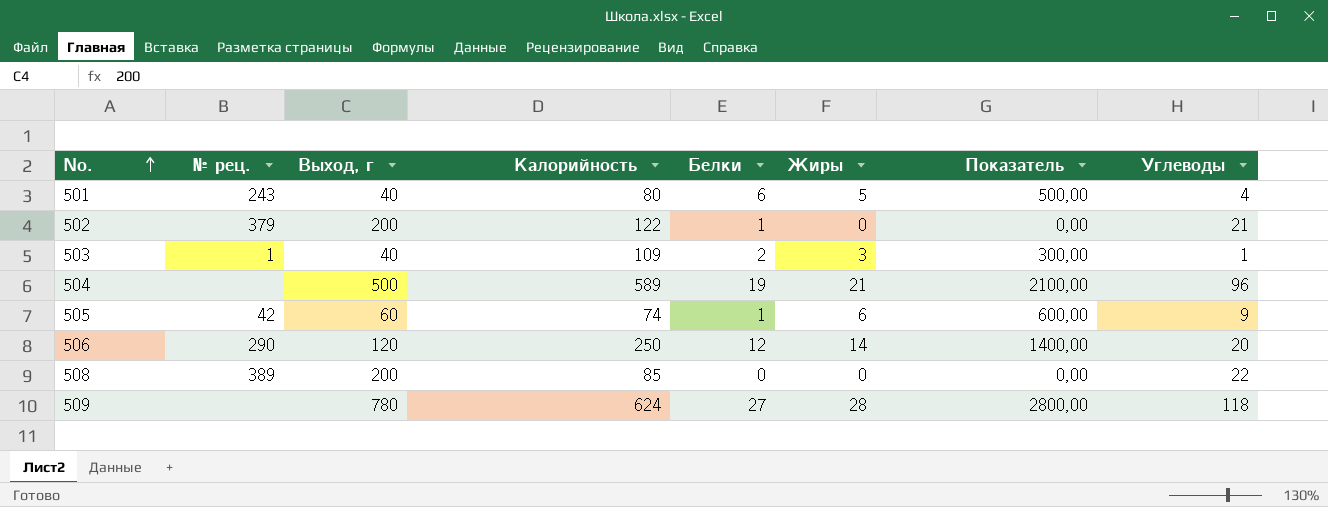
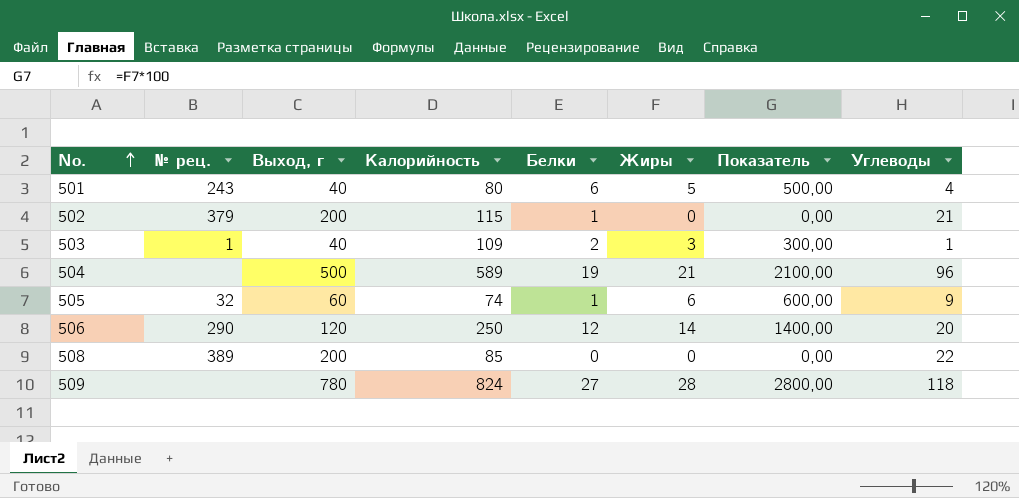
502 | Калорийность: 122 -> 115
505 | № рец.: 42 -> 32
509 | Калорийность: 624 -> 824

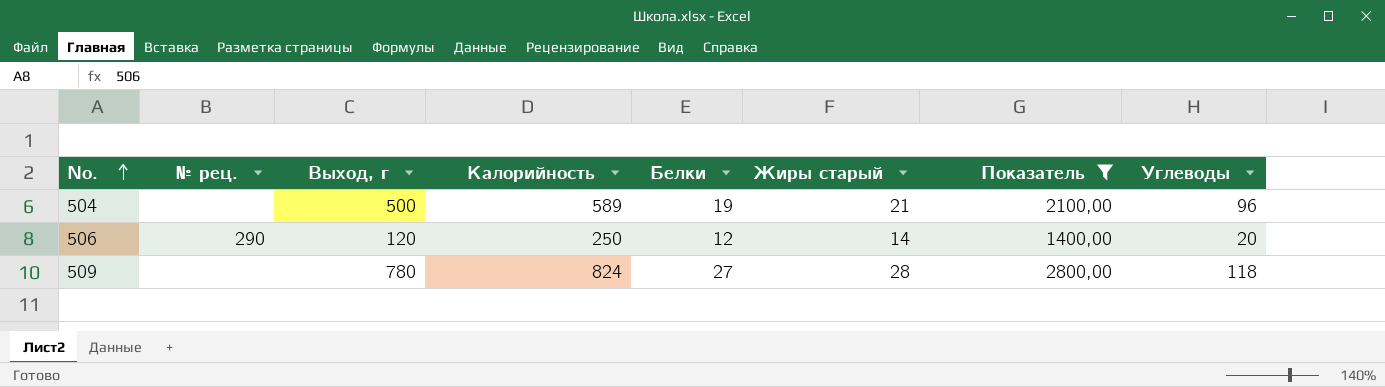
filter: none -> Показатель >= 1400,00
column name: Жиры -> Жиры старый

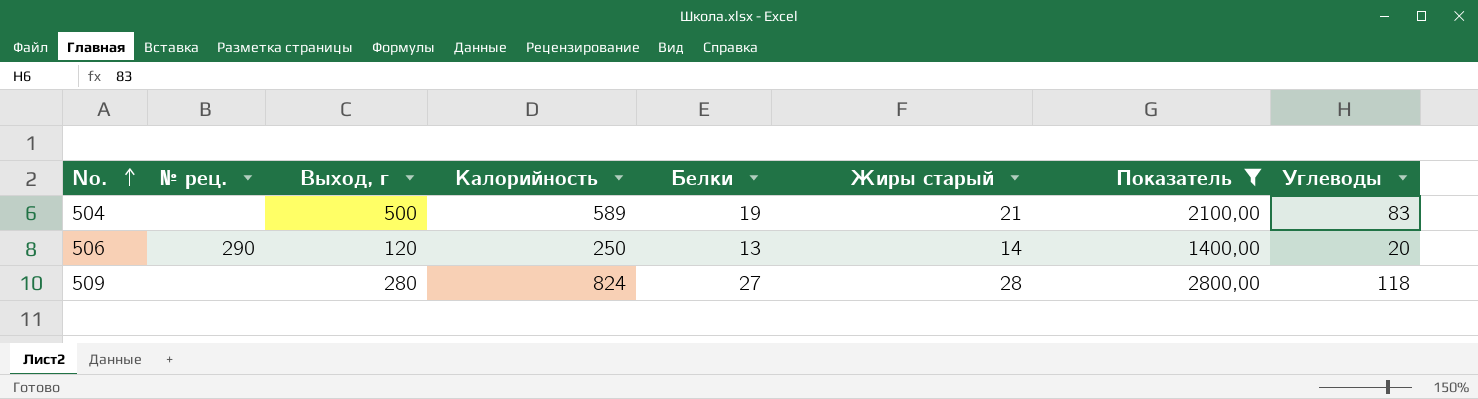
504 | Углеводы: 96 -> 83
506 | Белки: 12 -> 13
509 | Выход, г: 780 -> 280

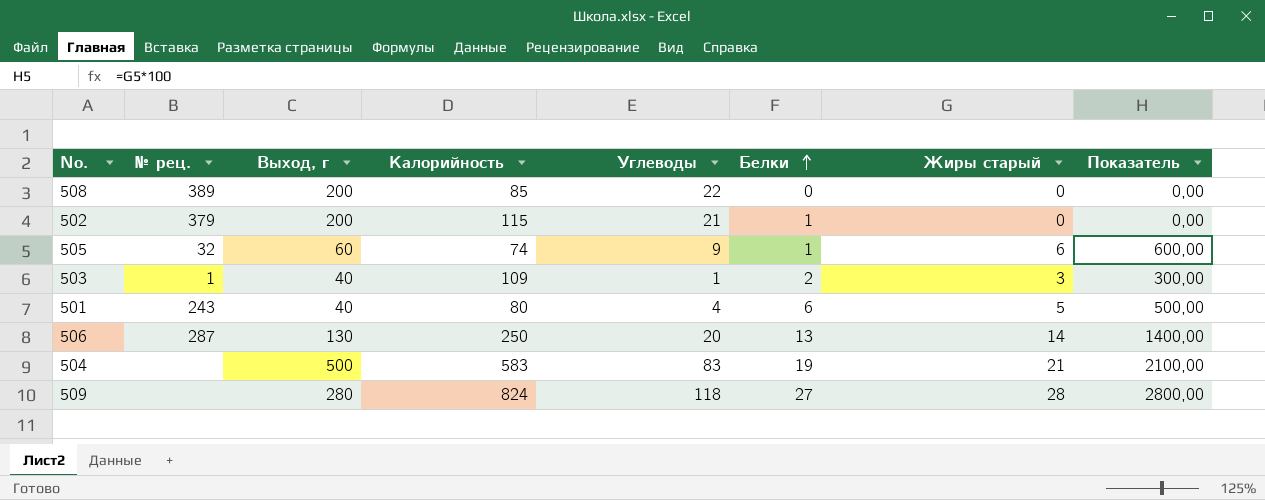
filter: Показатель >= 1400,00 -> none
row order: No. ascending -> Белки ascending
column Углеводы | position: 8 -> 5
506 | № рец.: 290 -> 287
506 | Выход, г: 120 -> 130
504 | Калорийность: 589 -> 583

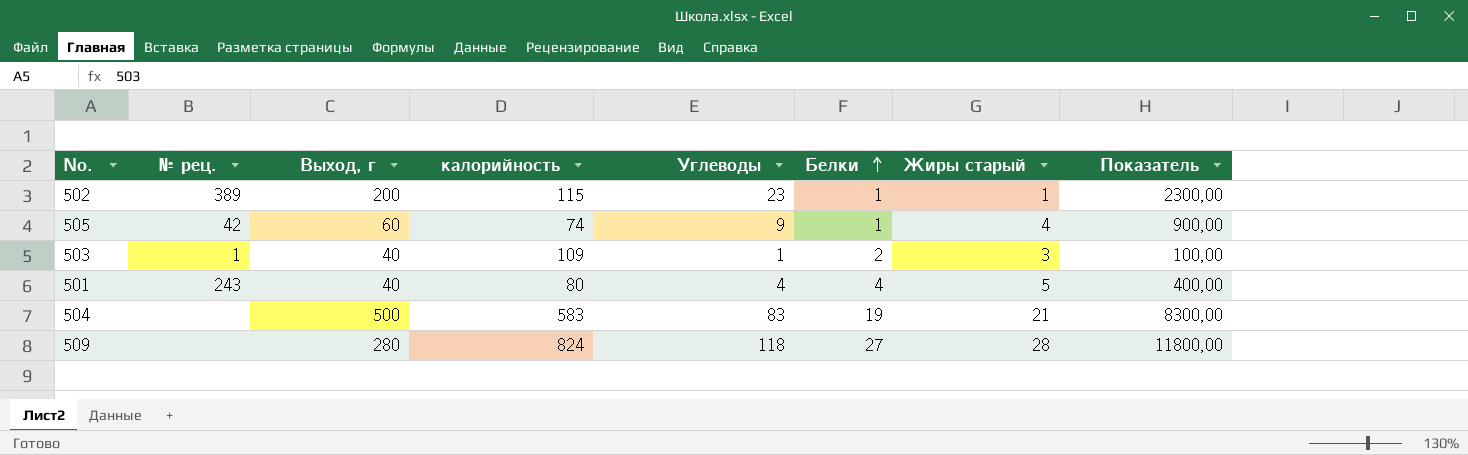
column name: Калорийность -> калорийность
column Показатель | formula: [Жиры старый] * 100 -> [Углеводы] * 100
row 508: 389 | 200 | 85 | 22 | 0 | 0 | 0,00 -> none
row 506: 287 | 130 | 250 | 20 | 13 | 14 | 1400,00 -> none
502 | № рец.: 379 -> 389
502 | Углеводы: 21 -> 23
502 | Жиры старый: 0 -> 1
505 | № рец.: 32 -> 42
505 | Жиры старый: 6 -> 4
501 | Белки: 6 -> 4

